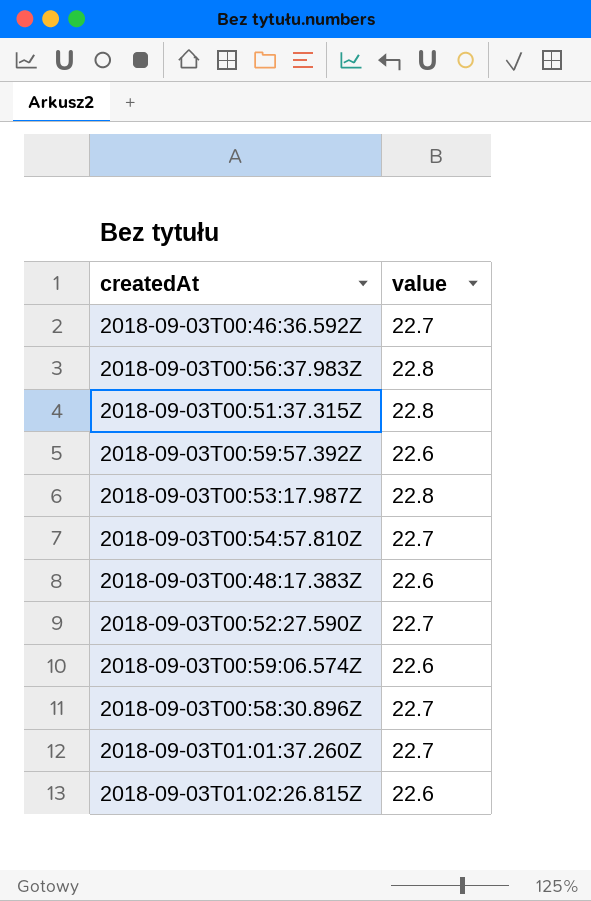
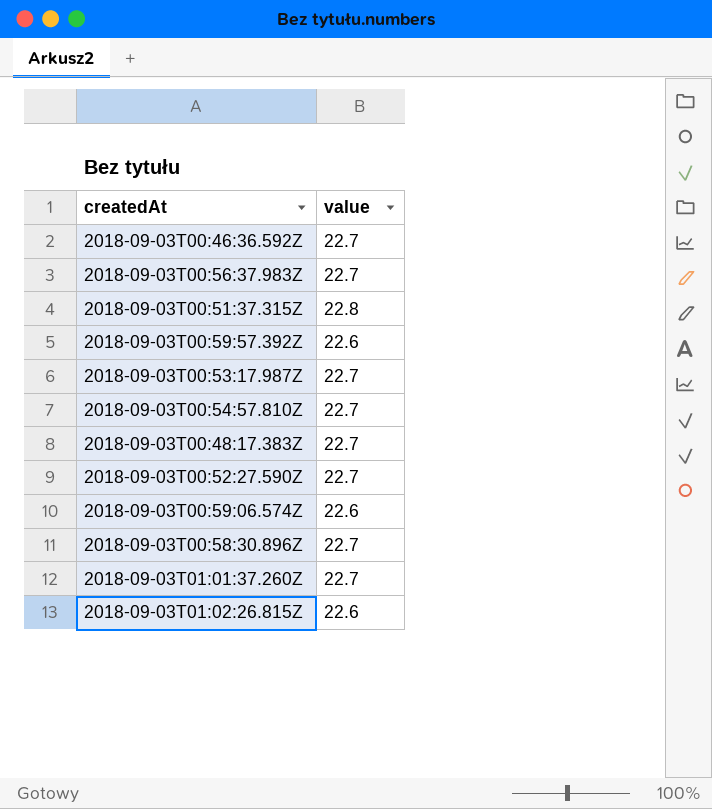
2018-09-03T00:56:37.983Z | value: 22.8 -> 22.7
2018-09-03T00:53:17.987Z | value: 22.8 -> 22.7
2018-09-03T00:48:17.383Z | value: 22.6 -> 22.7

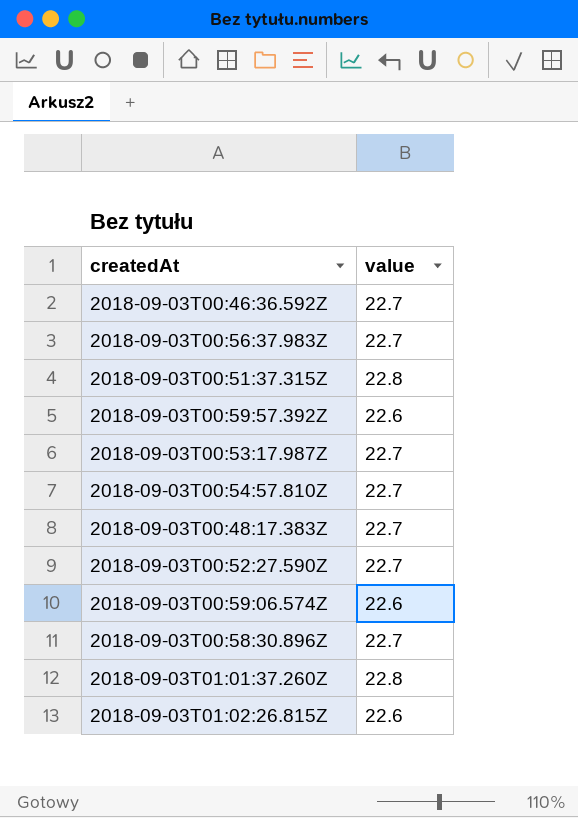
2018-09-03T01:01:37.260Z | value: 22.7 -> 22.8

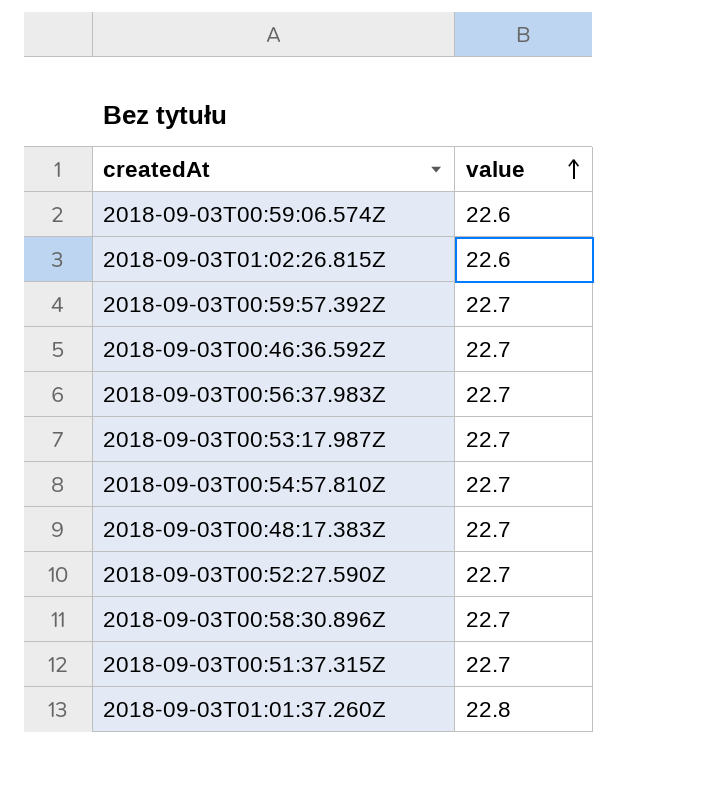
row order: none -> value ascending
2018-09-03T00:59:57.392Z | value: 22.6 -> 22.7
2018-09-03T00:51:37.315Z | value: 22.8 -> 22.7

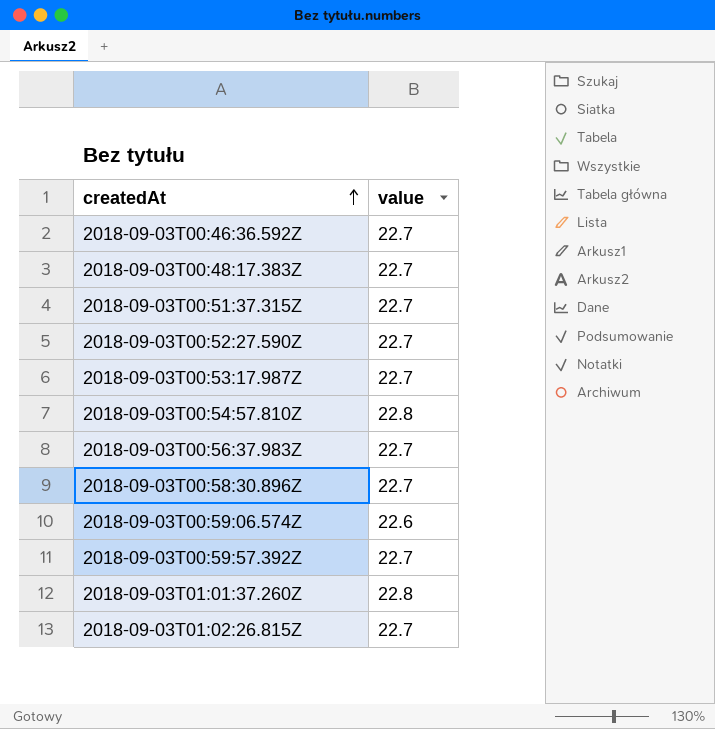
row order: value ascending -> createdAt ascending
2018-09-03T00:54:57.810Z | value: 22.7 -> 22.8
2018-09-03T01:02:26.815Z | value: 22.6 -> 22.7

